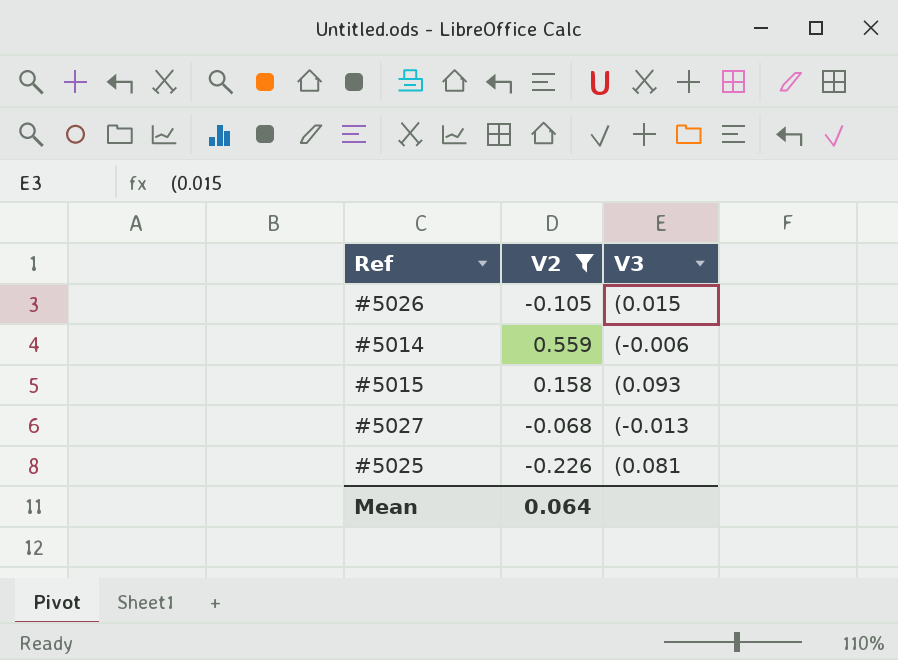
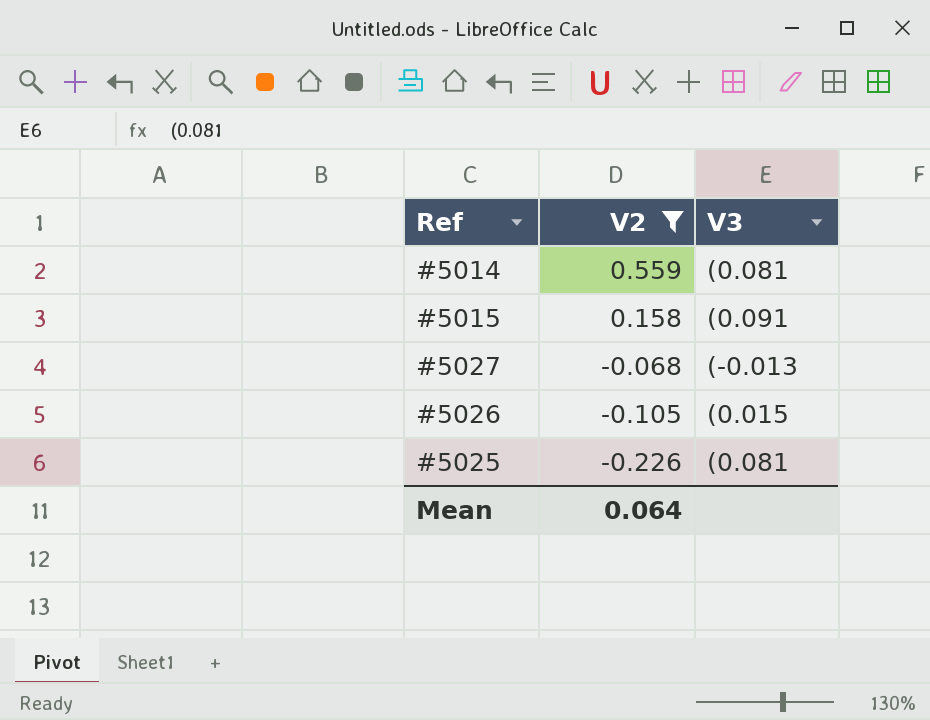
row order: none -> V2 descending
#5014 | V3: (-0.006 -> (0.081
#5015 | V3: (0.093 -> (0.091

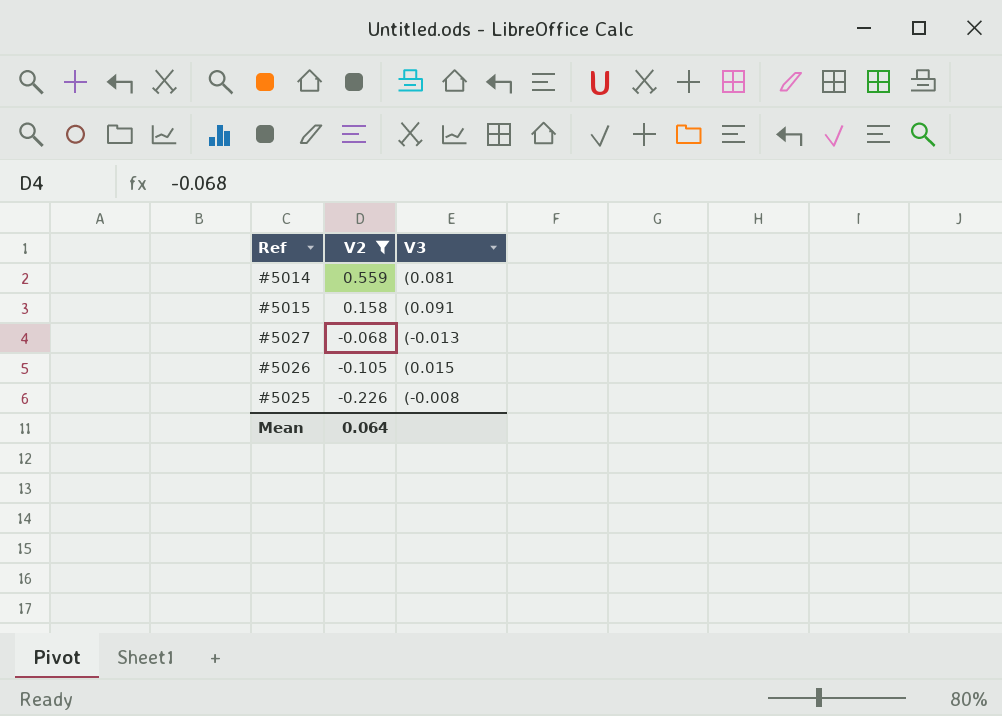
#5025 | V3: (0.081 -> (-0.008

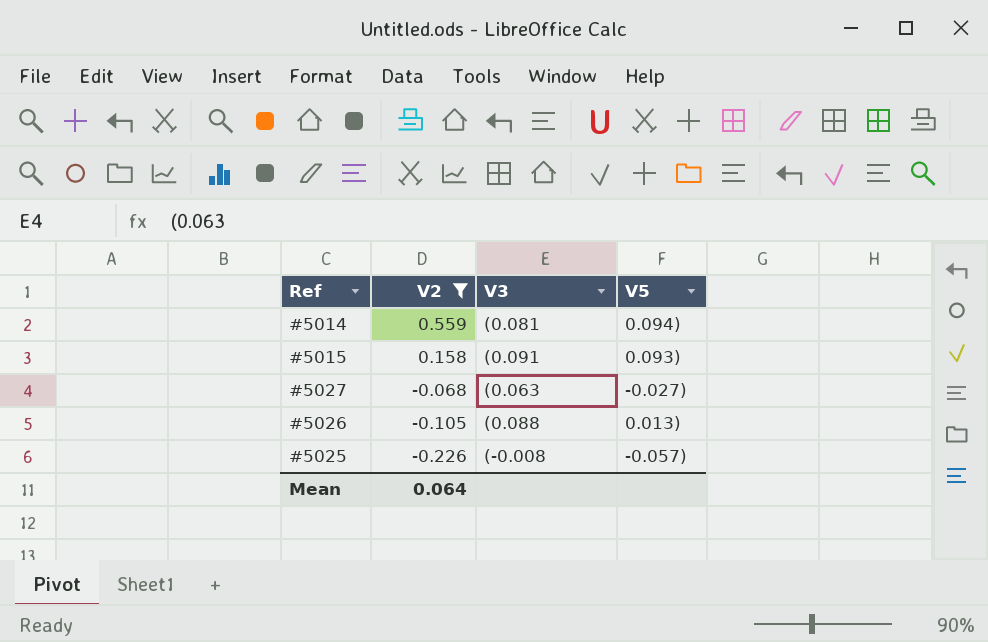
column V5 | position: none -> 4
#5027 | V3: (-0.013 -> (0.063
#5026 | V3: (0.015 -> (0.088

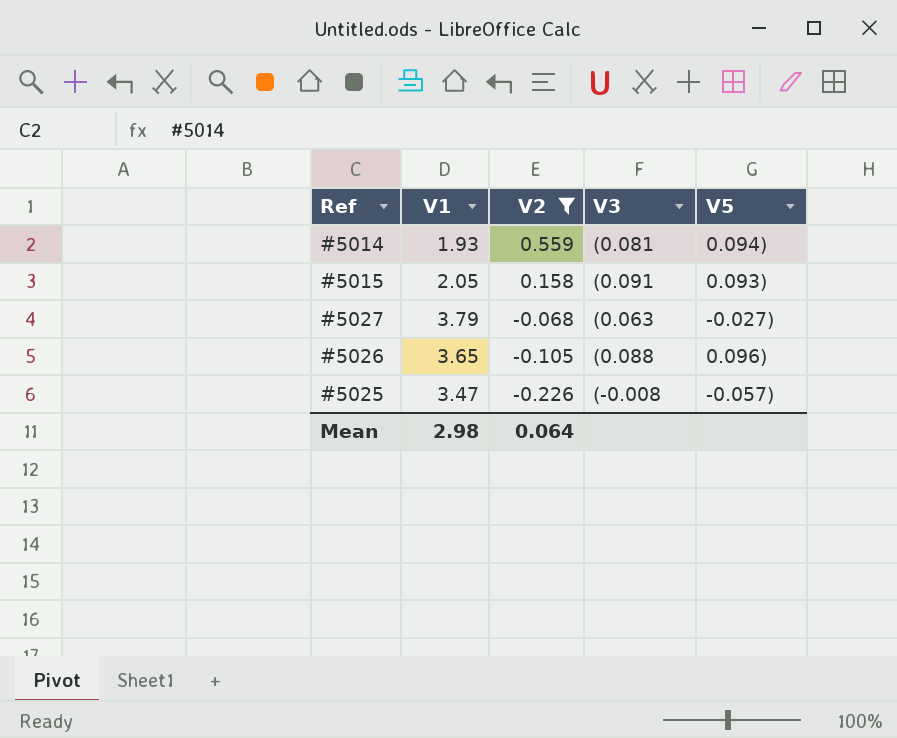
column V1 | position: none -> 2
#5026 | V5: 0.013) -> 0.096)

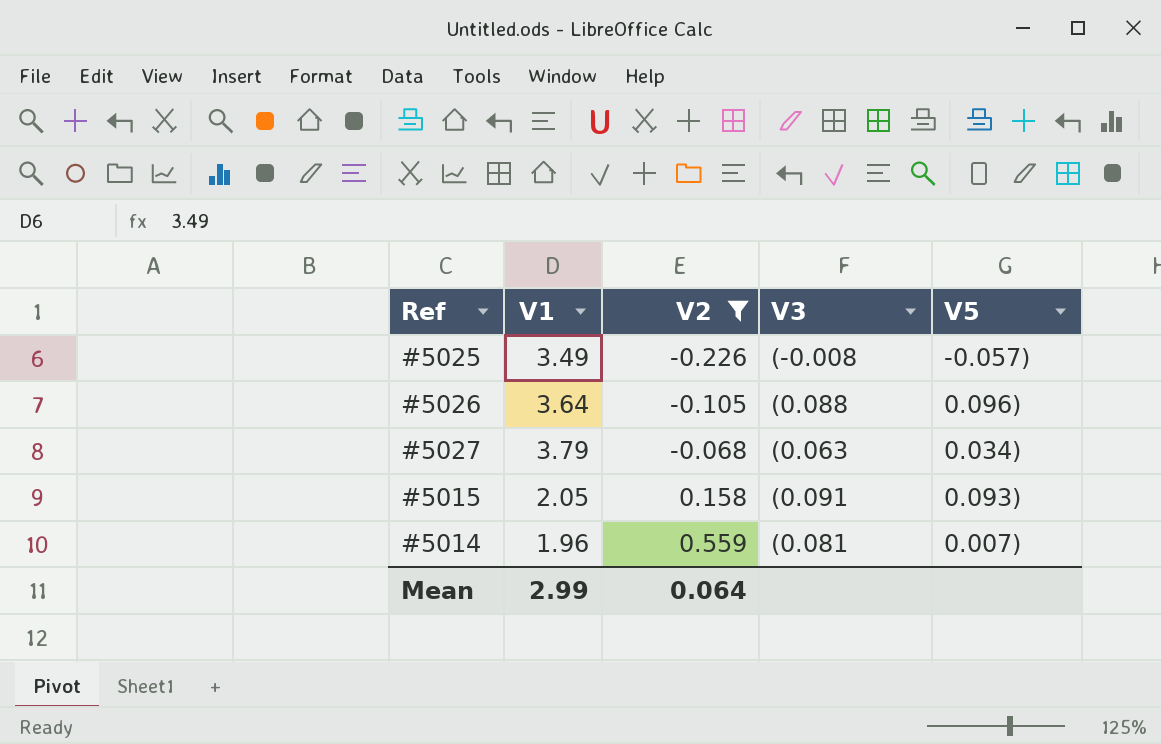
row order: V2 descending -> V2 ascending
#5025 | V1: 3.47 -> 3.49
#5026 | V1: 3.65 -> 3.64
#5027 | V5: -0.027) -> 0.034)
#5014 | V1: 1.93 -> 1.96
#5014 | V5: 0.094) -> 0.007)
Mean | V1: 2.98 -> 2.99

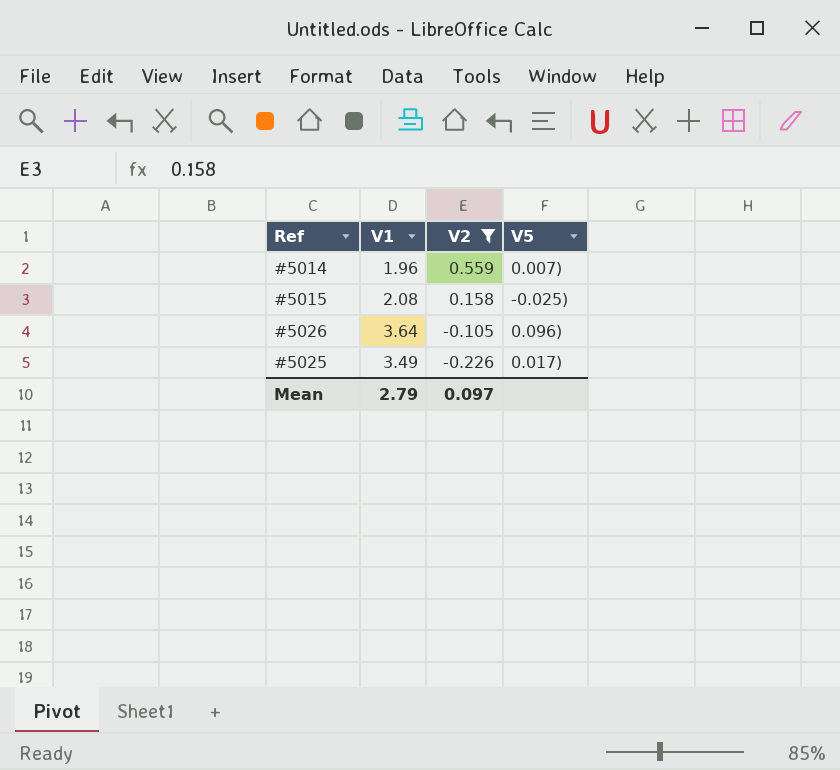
row order: V2 ascending -> V2 descending
column V3 | position: 4 -> none
row #5027: 3.79 | -0.068 | (0.063 | 0.034) -> none
#5015 | V1: 2.05 -> 2.08
#5015 | V5: 0.093) -> -0.025)
#5025 | V5: -0.057) -> 0.017)
Mean | V1: 2.99 -> 2.79
Mean | V2: 0.064 -> 0.097

